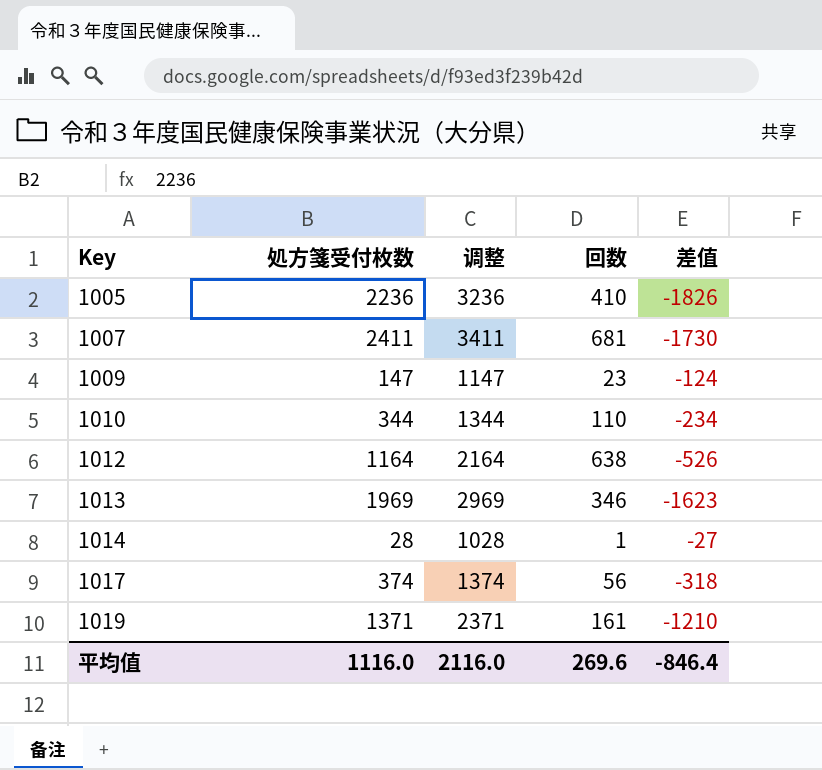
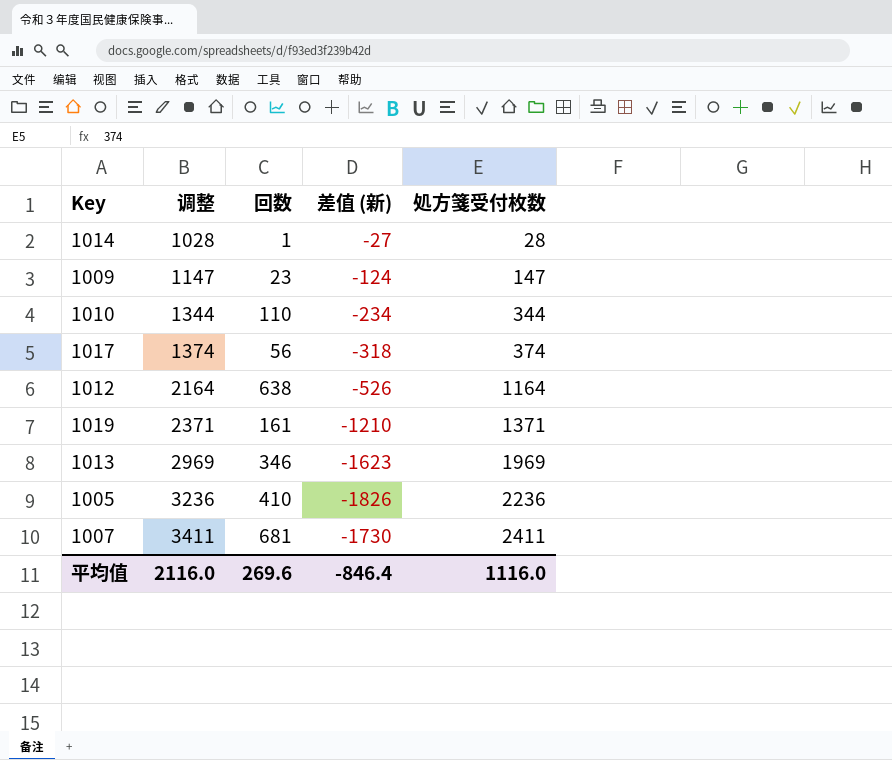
row order: Key ascending -> 调整 ascending
column name: 差值 -> 差值 (新)
column 処方箋受付枚数 | position: 2 -> 5

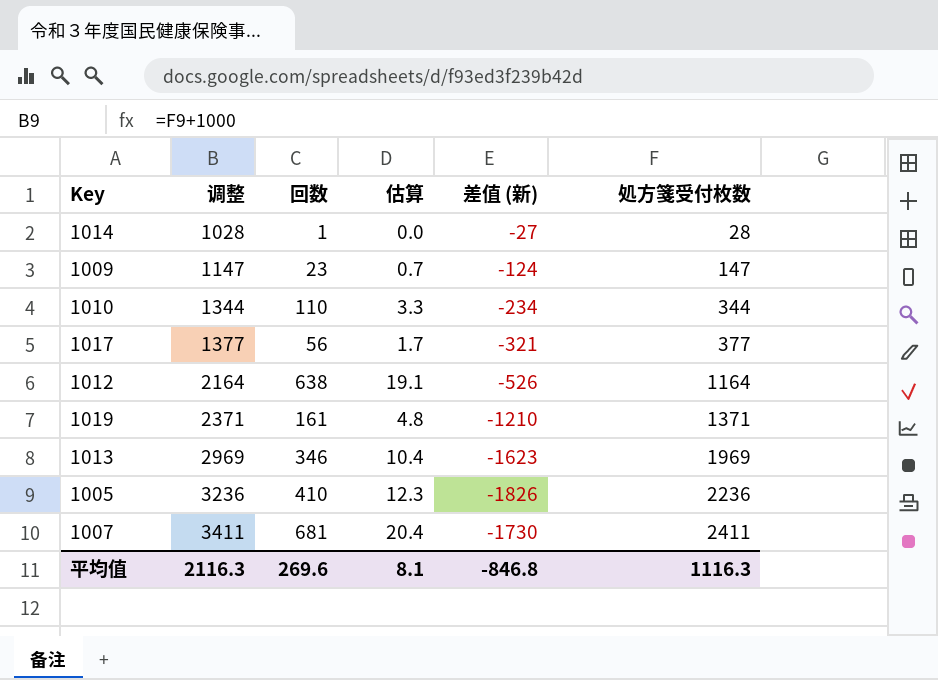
column 估算 | formula: none -> [回数] * 0.03
1017 | 调整: 1374 -> 1377
1017 | 差值 (新): -318 -> -321
1017 | 処方箋受付枚数: 374 -> 377
平均值 | 调整: 2116.0 -> 2116.3
平均值 | 差值 (新): -846.4 -> -846.8
平均值 | 処方箋受付枚数: 1116.0 -> 1116.3

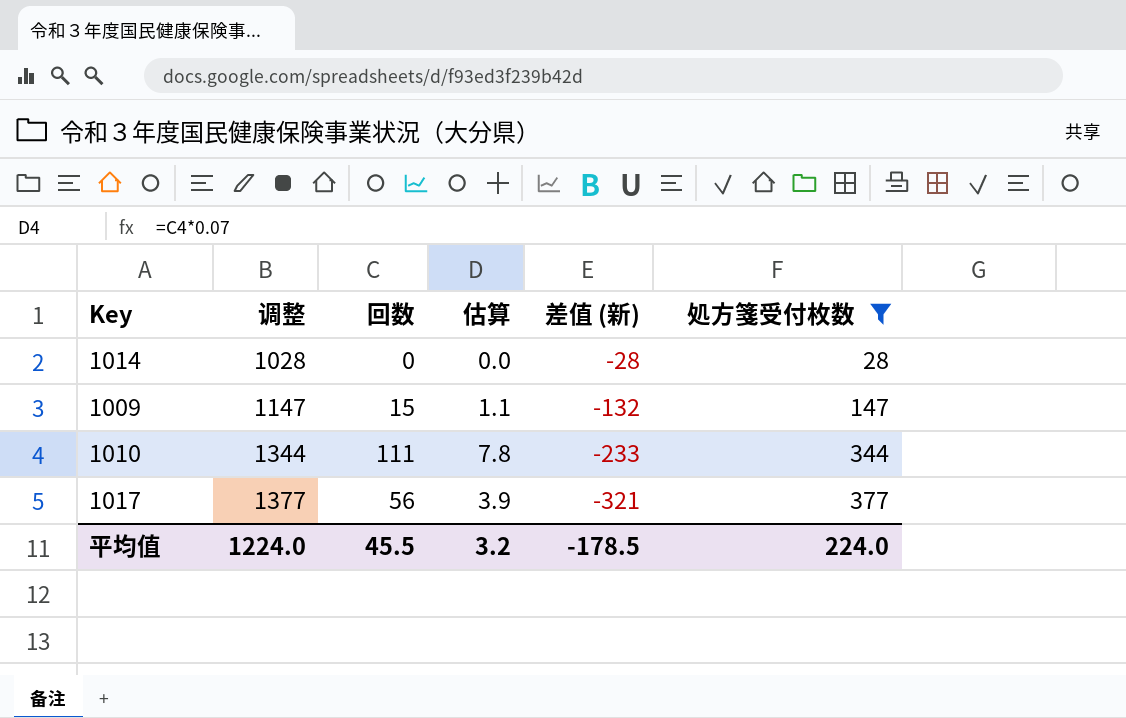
filter: none -> 処方箋受付枚数 <= 377
column 估算 | formula: [回数] * 0.03 -> [回数] * 0.07
1014 | 回数: 1 -> 0
1014 | 差值 (新): -27 -> -28
1009 | 回数: 23 -> 15
1009 | 差值 (新): -124 -> -132
1010 | 回数: 110 -> 111
1010 | 差值 (新): -234 -> -233
平均值 | 调整: 2116.3 -> 1224.0
平均值 | 回数: 269.6 -> 45.5
平均值 | 估算: 8.1 -> 3.2
平均值 | 差值 (新): -846.8 -> -178.5
平均值 | 処方箋受付枚数: 1116.3 -> 224.0

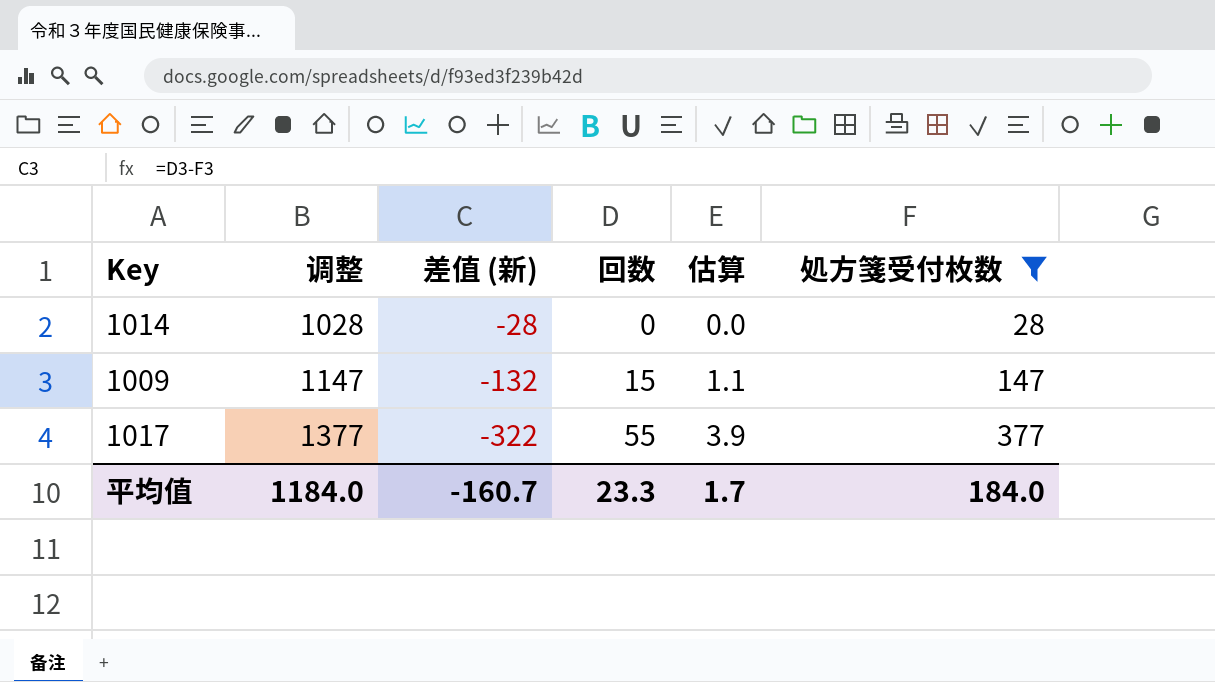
column 差值 (新) | position: 5 -> 3
row 1010: 1344 | 111 | 7.8 | -233 | 344 -> none
1017 | 差值 (新): -321 -> -322
1017 | 回数: 56 -> 55
平均值 | 调整: 1224.0 -> 1184.0
平均值 | 差值 (新): -178.5 -> -160.7
平均值 | 回数: 45.5 -> 23.3
平均值 | 估算: 3.2 -> 1.7
平均值 | 処方箋受付枚数: 224.0 -> 184.0

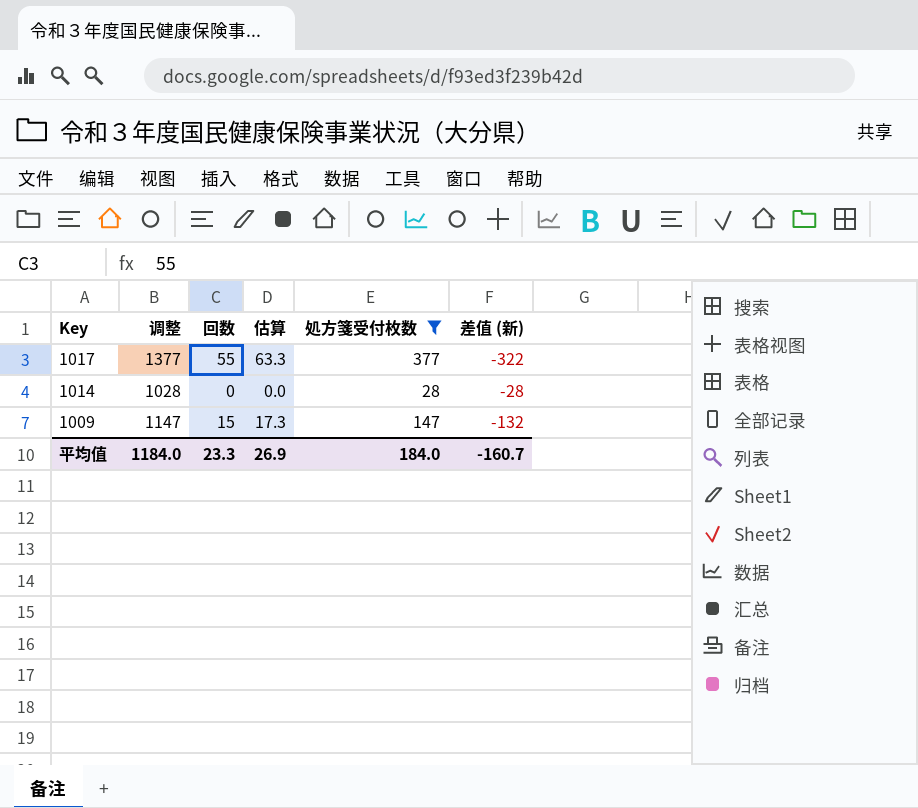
row order: 调整 ascending -> Key descending
column 估算 | formula: [回数] * 0.07 -> [回数] * 1.15
column 差值 (新) | position: 3 -> 6
平均值 | 估算: 1.7 -> 26.9

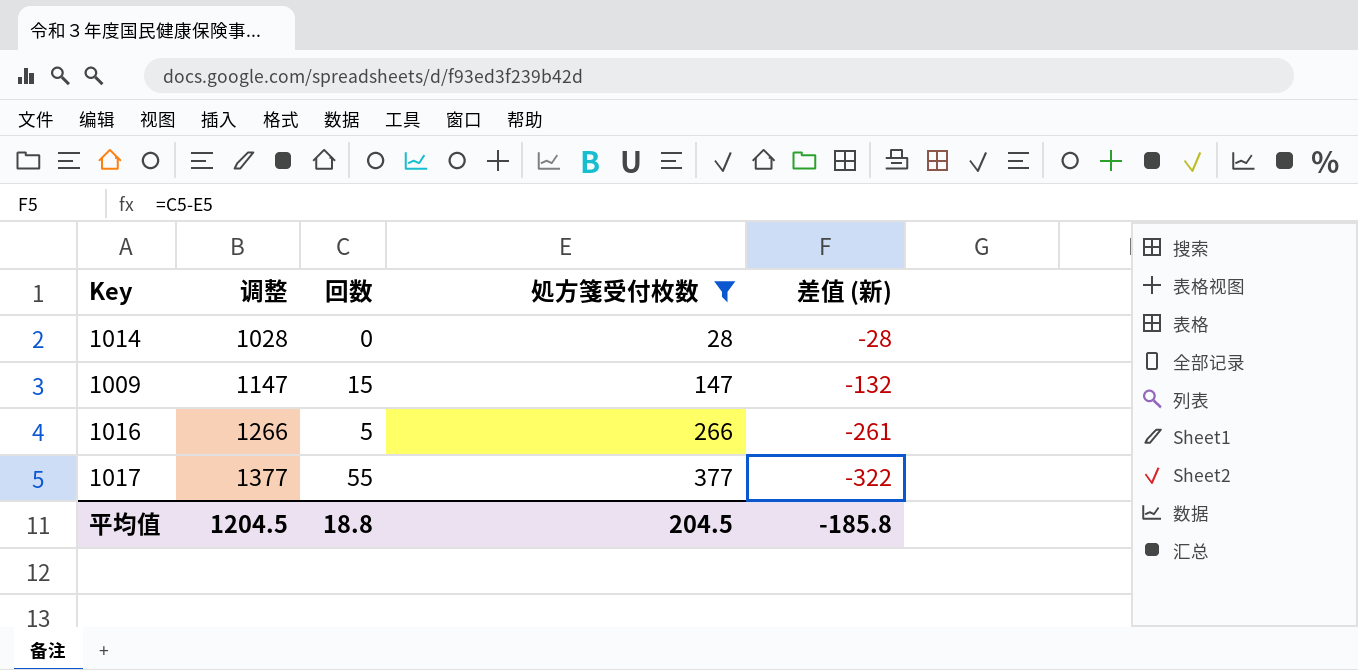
row order: Key descending -> 调整 ascending
column 估算 | formula: [回数] * 1.15 -> none
row 1016: none -> 1266 | 5 | 266 | -261
平均值 | 调整: 1184.0 -> 1204.5
平均值 | 回数: 23.3 -> 18.8
平均值 | 処方箋受付枚数: 184.0 -> 204.5
平均值 | 差值 (新): -160.7 -> -185.8

